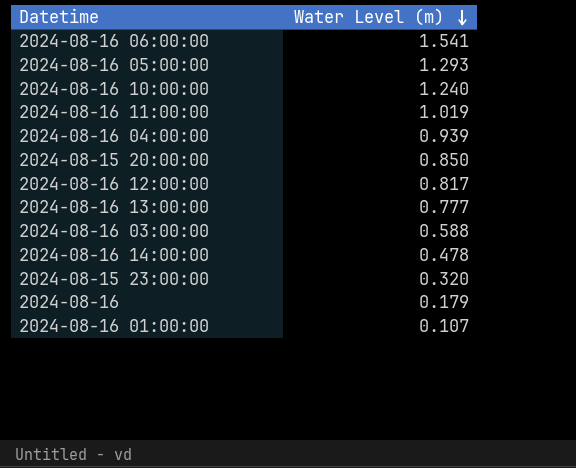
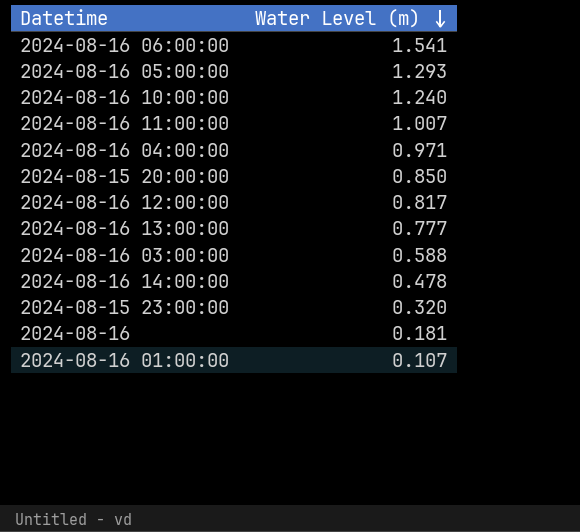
2024-08-16 11:00:00 | Water Level (m): 1.019 -> 1.007
2024-08-16 04:00:00 | Water Level (m): 0.939 -> 0.971
2024-08-16 | Water Level (m): 0.179 -> 0.181

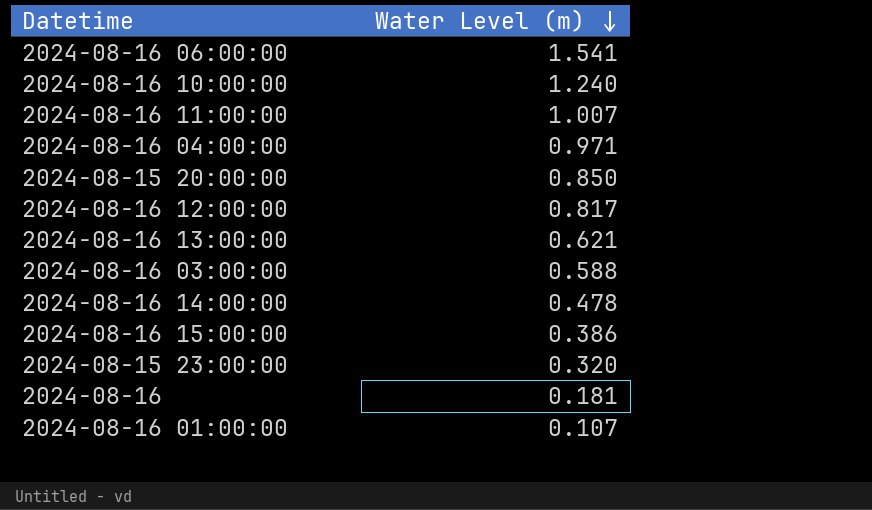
row 2024-08-16 05:00:00: 1.293 -> none
2024-08-16 13:00:00 | Water Level (m): 0.777 -> 0.621
row 2024-08-16 15:00:00: none -> 0.386

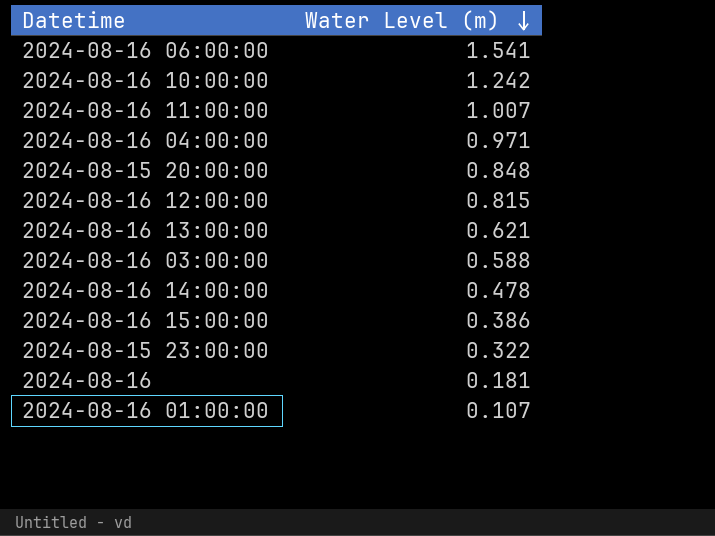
2024-08-16 10:00:00 | Water Level (m): 1.240 -> 1.242
2024-08-15 20:00:00 | Water Level (m): 0.850 -> 0.848
2024-08-16 12:00:00 | Water Level (m): 0.817 -> 0.815
2024-08-15 23:00:00 | Water Level (m): 0.320 -> 0.322

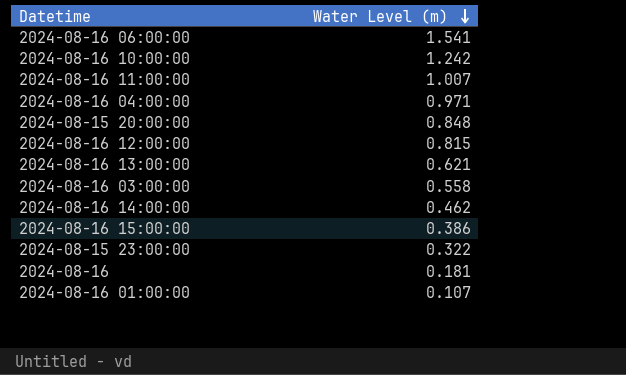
2024-08-16 03:00:00 | Water Level (m): 0.588 -> 0.558
2024-08-16 14:00:00 | Water Level (m): 0.478 -> 0.462

